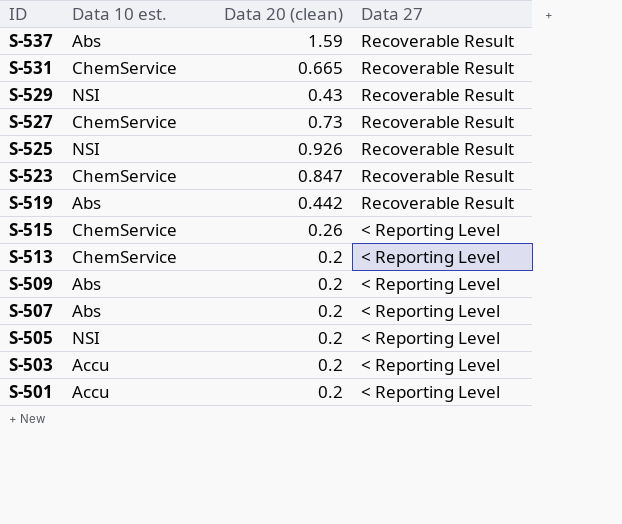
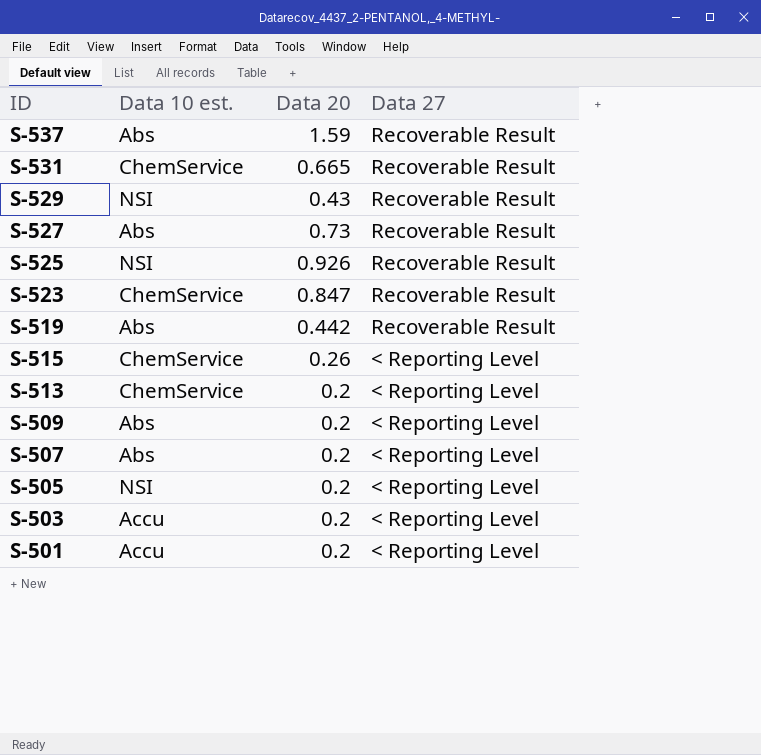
column name: Data 20 (clean) -> Data 20
S-527 | Data 10 est.: ChemService -> Abs

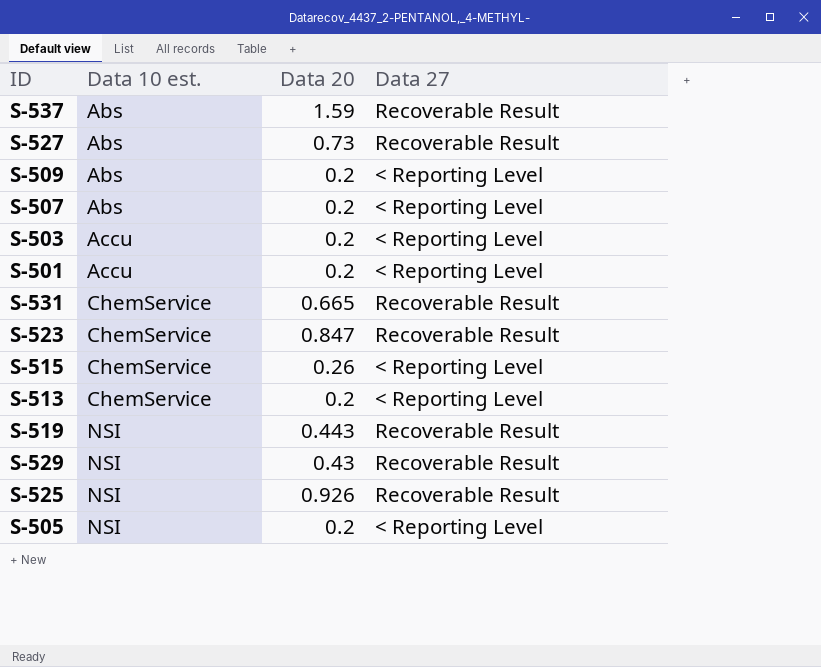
row order: ID descending -> Data 10 est. ascending
S-519 | Data 10 est.: Abs -> NSI
S-519 | Data 20: 0.442 -> 0.443

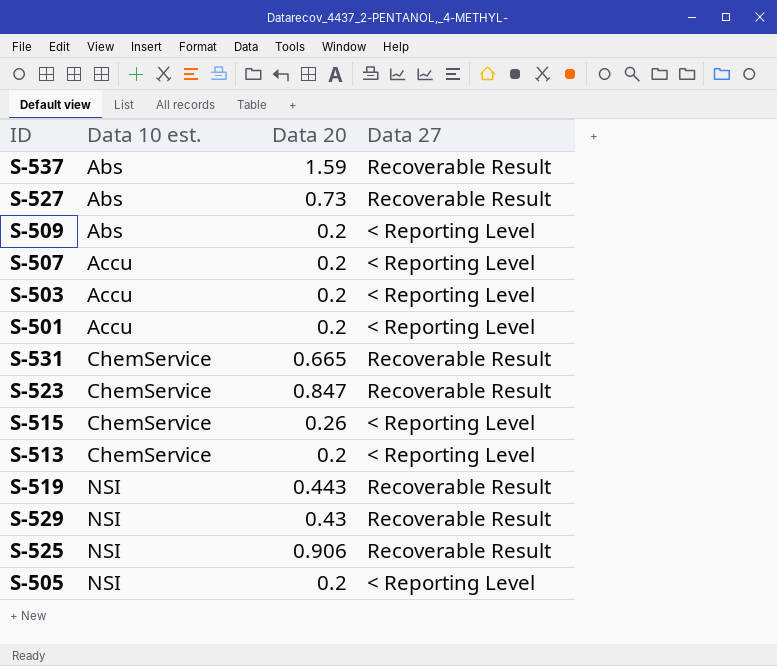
S-507 | Data 10 est.: Abs -> Accu
S-525 | Data 20: 0.926 -> 0.906

